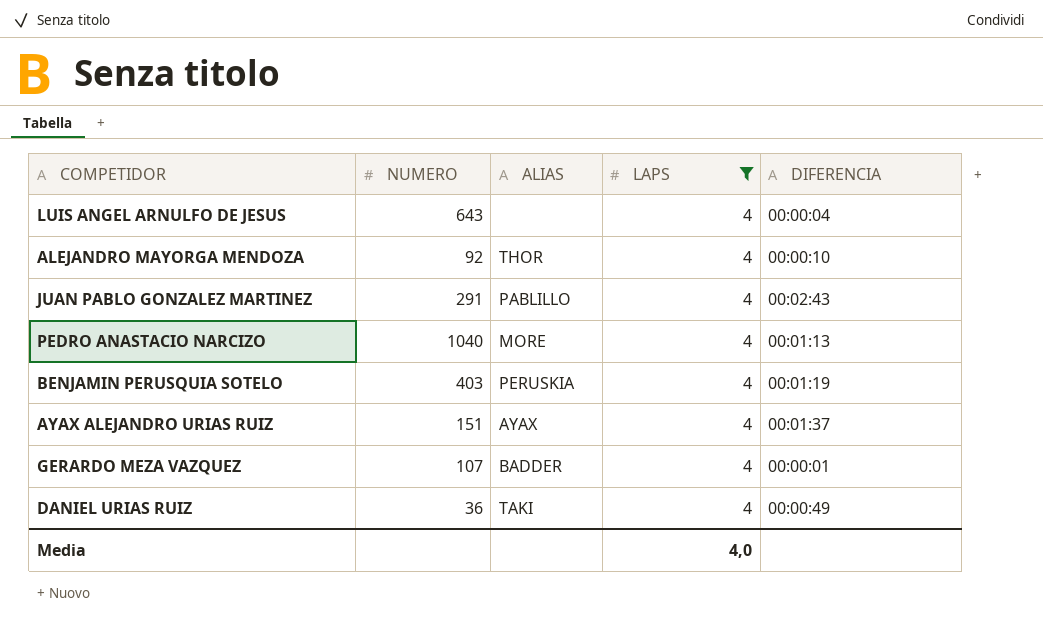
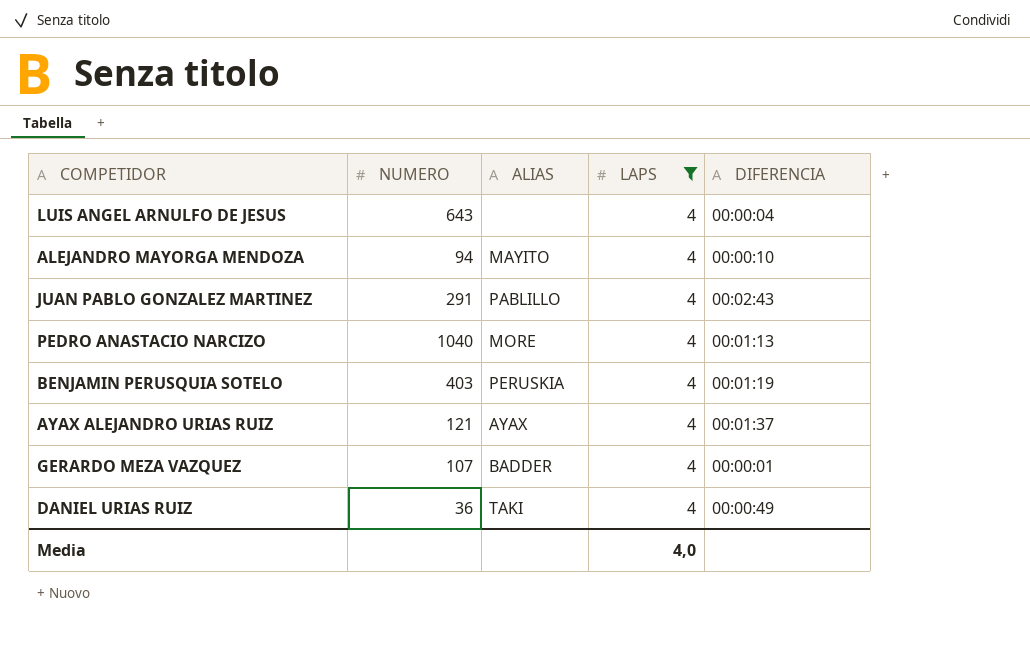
ALEJANDRO MAYORGA MENDOZA | NUMERO: 92 -> 94
ALEJANDRO MAYORGA MENDOZA | ALIAS: THOR -> MAYITO
AYAX ALEJANDRO URIAS RUIZ | NUMERO: 151 -> 121

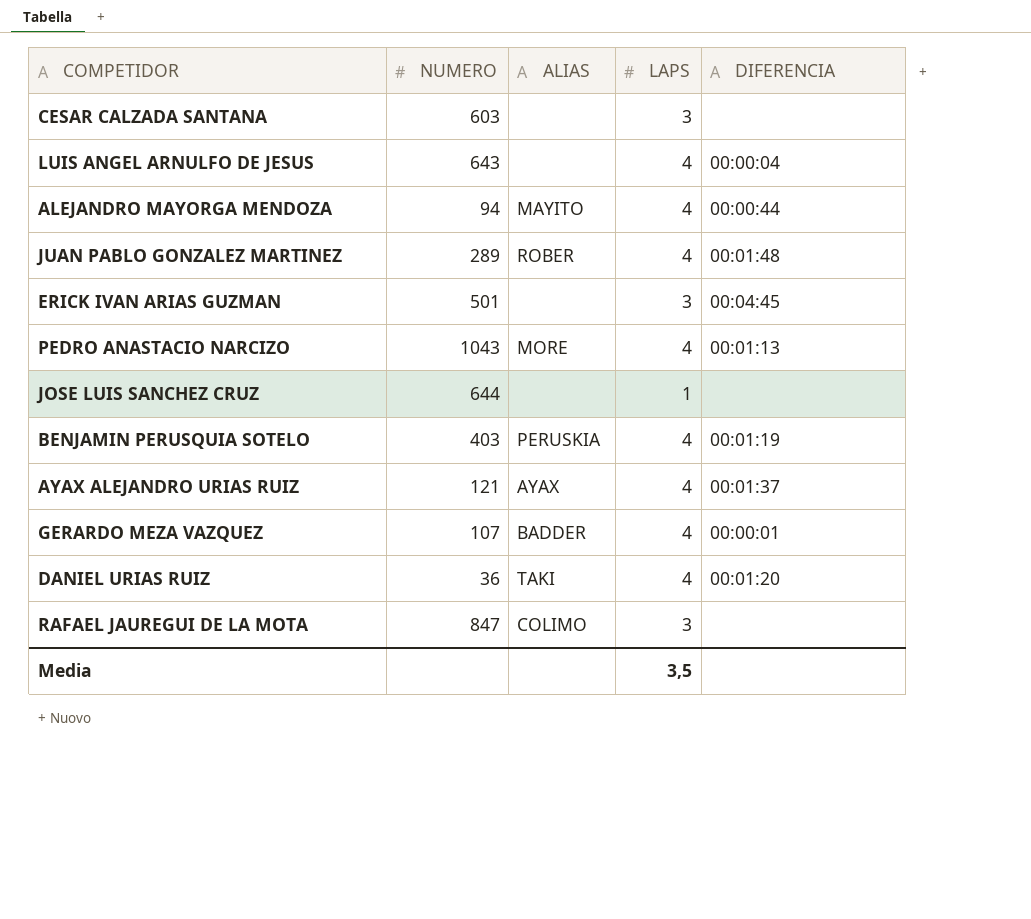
filter: LAPS = 4 -> none
ALEJANDRO MAYORGA MENDOZA | DIFERENCIA: 00:00:10 -> 00:00:44
JUAN PABLO GONZALEZ MARTINEZ | NUMERO: 291 -> 289
JUAN PABLO GONZALEZ MARTINEZ | ALIAS: PABLILLO -> ROBER
JUAN PABLO GONZALEZ MARTINEZ | DIFERENCIA: 00:02:43 -> 00:01:48
PEDRO ANASTACIO NARCIZO | NUMERO: 1040 -> 1043
DANIEL URIAS RUIZ | DIFERENCIA: 00:00:49 -> 00:01:20
Media | LAPS: 4,0 -> 3,5

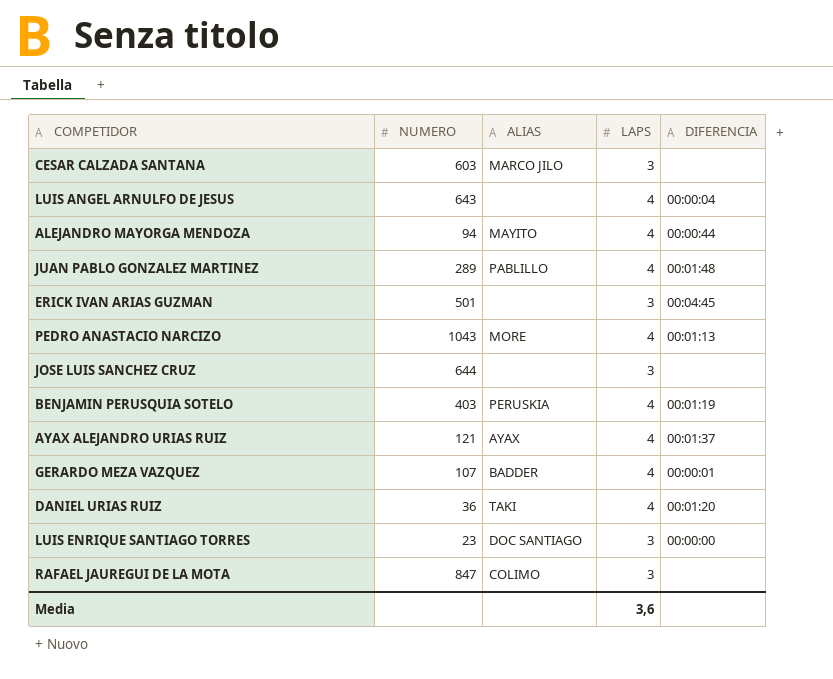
CESAR CALZADA SANTANA | ALIAS: none -> MARCO JILO
JUAN PABLO GONZALEZ MARTINEZ | ALIAS: ROBER -> PABLILLO
JOSE LUIS SANCHEZ CRUZ | LAPS: 1 -> 3
row LUIS ENRIQUE SANTIAGO TORRES: none -> 23 | DOC SANTIAGO | 3 | 00:00:00
Media | LAPS: 3,5 -> 3,6

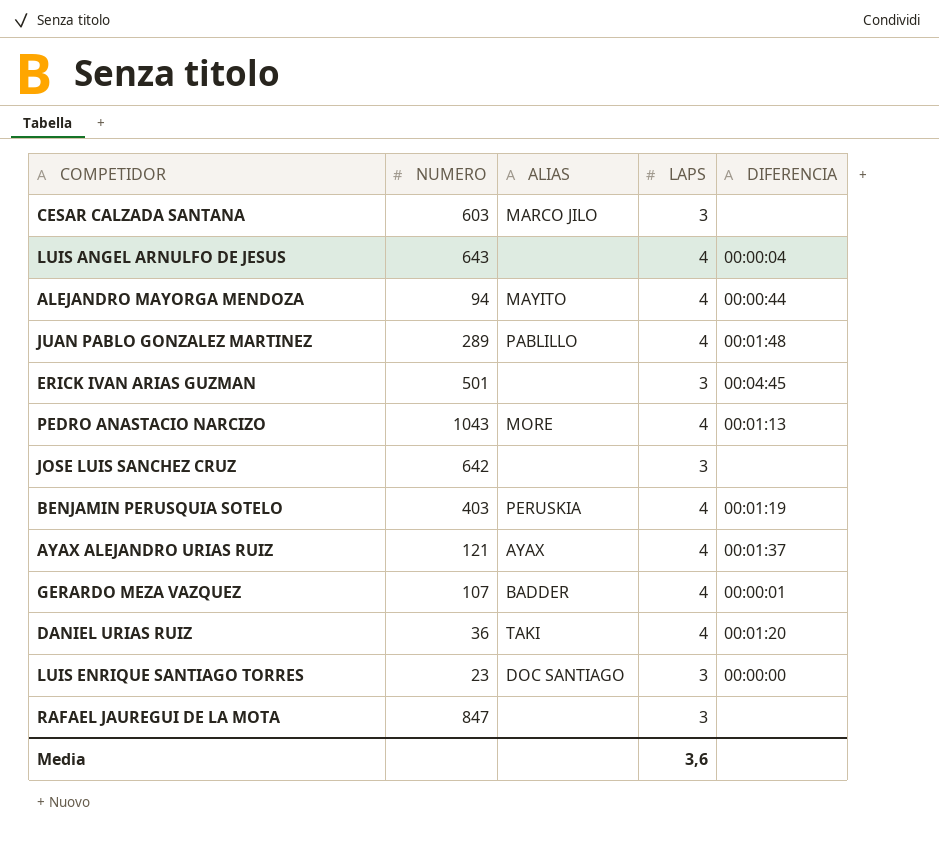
JOSE LUIS SANCHEZ CRUZ | NUMERO: 644 -> 642
RAFAEL JAUREGUI DE LA MOTA | ALIAS: COLIMO -> none

